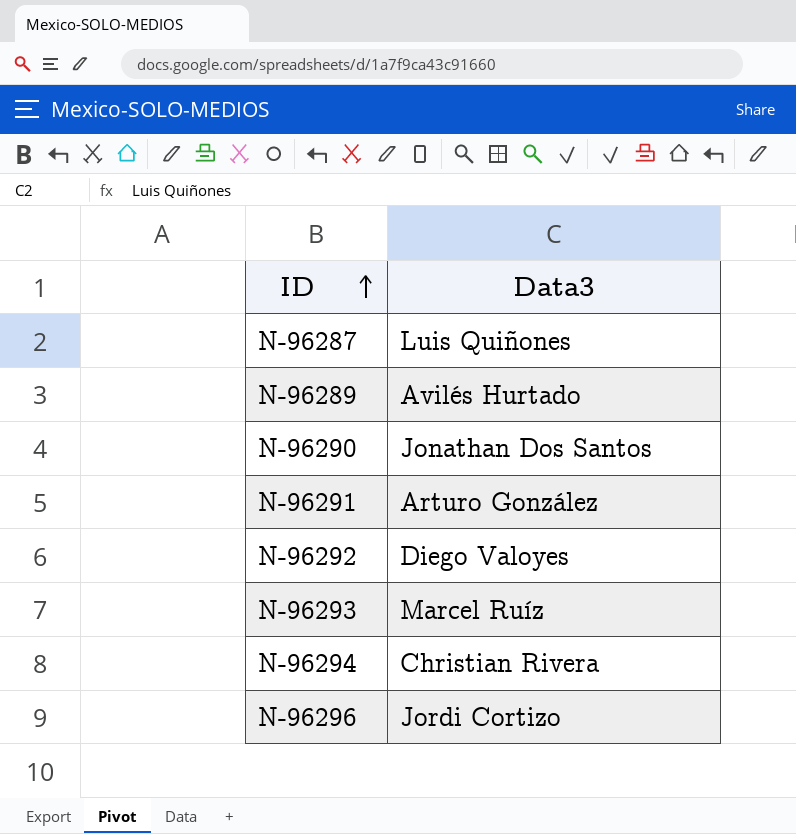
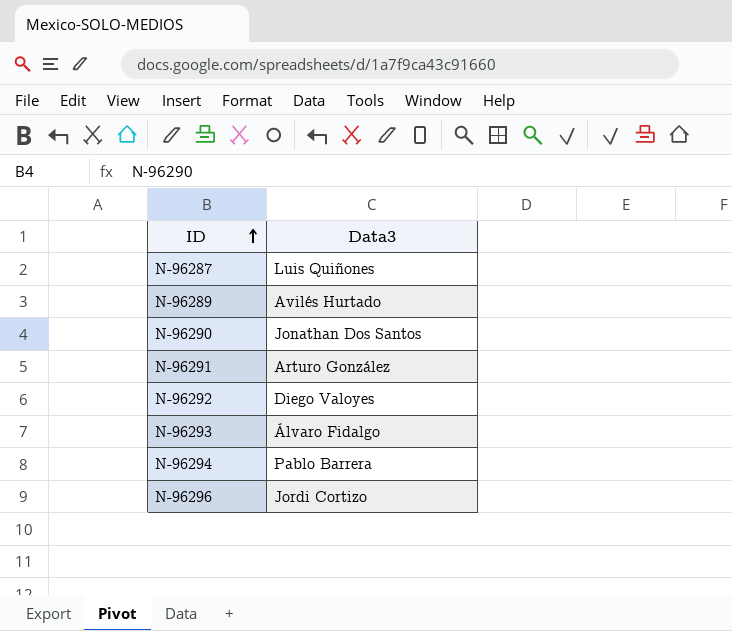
N-96293 | Data3: Marcel Ruíz -> Álvaro Fidalgo
N-96294 | Data3: Christian Rivera -> Pablo Barrera

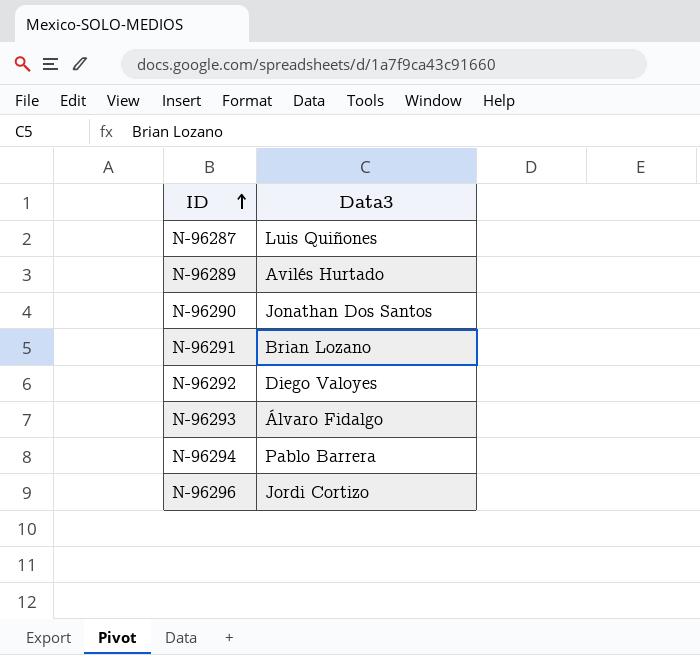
N-96291 | Data3: Arturo González -> Brian Lozano

